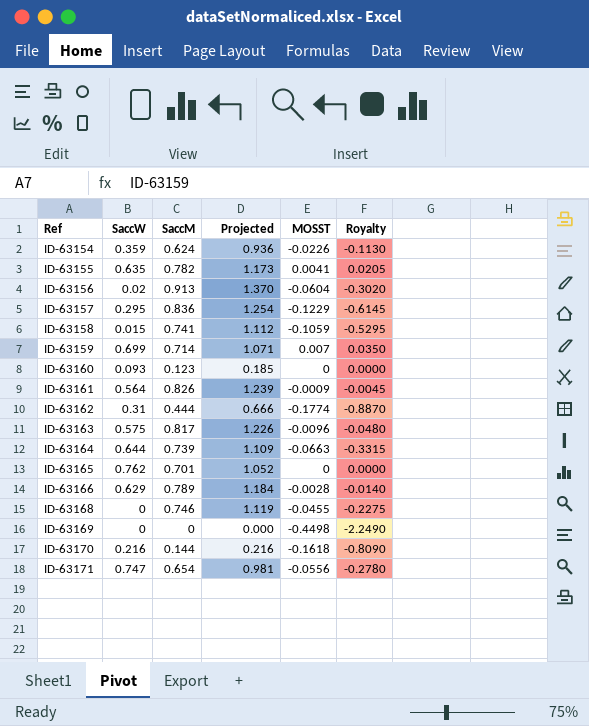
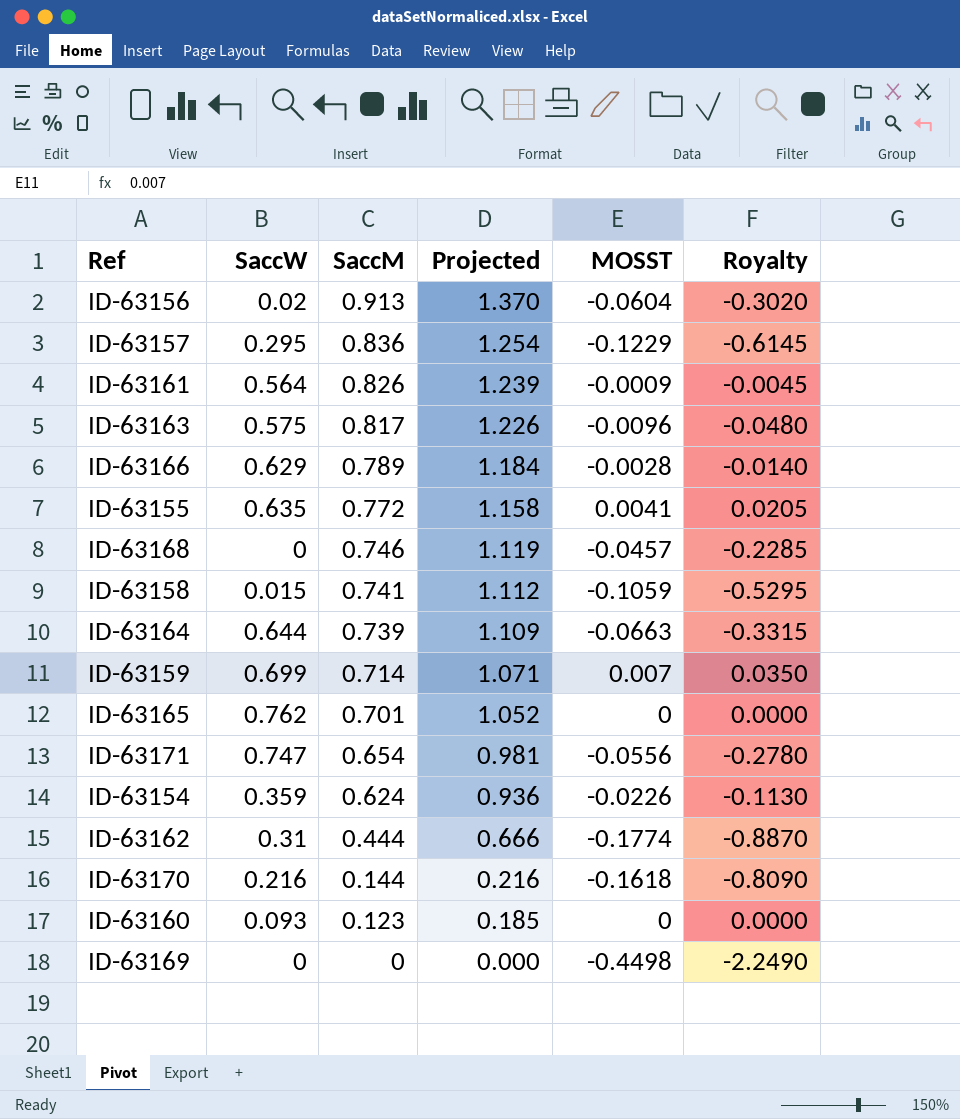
row order: Ref ascending -> SaccM descending
ID-63155 | SaccM: 0.782 -> 0.772
ID-63155 | Projected: 1.173 -> 1.158
ID-63168 | MOSST: -0.0455 -> -0.0457
ID-63168 | Royalty: -0.2275 -> -0.2285

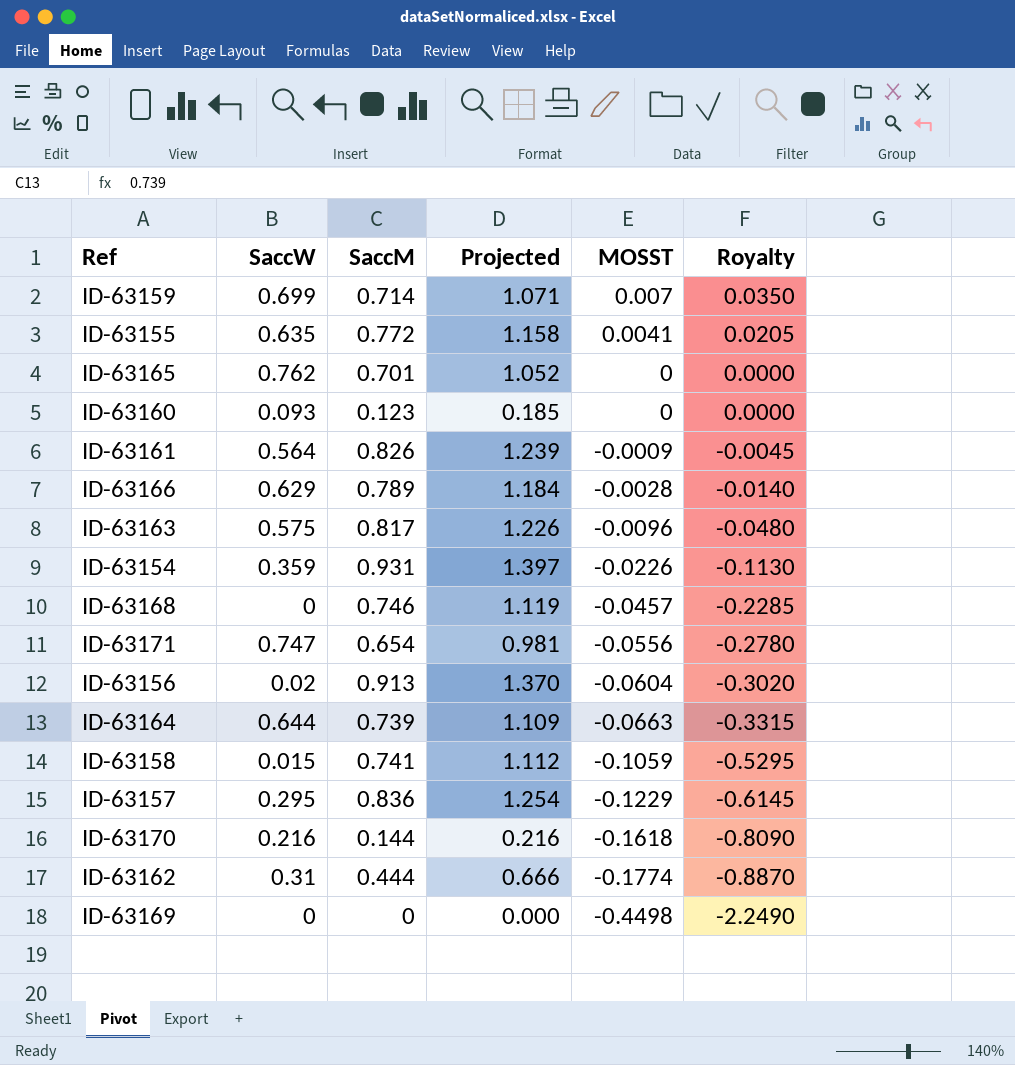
row order: SaccM descending -> MOSST descending
ID-63154 | SaccM: 0.624 -> 0.931
ID-63154 | Projected: 0.936 -> 1.397

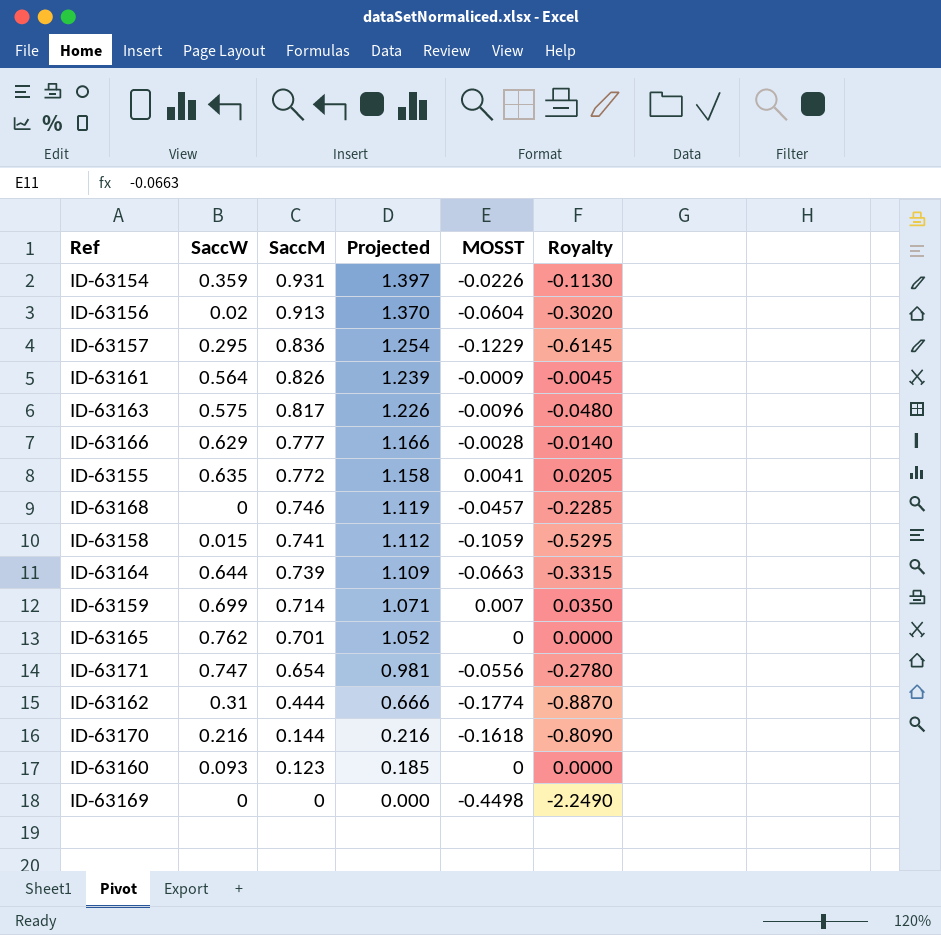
row order: MOSST descending -> SaccM descending
ID-63166 | SaccM: 0.789 -> 0.777
ID-63166 | Projected: 1.184 -> 1.166

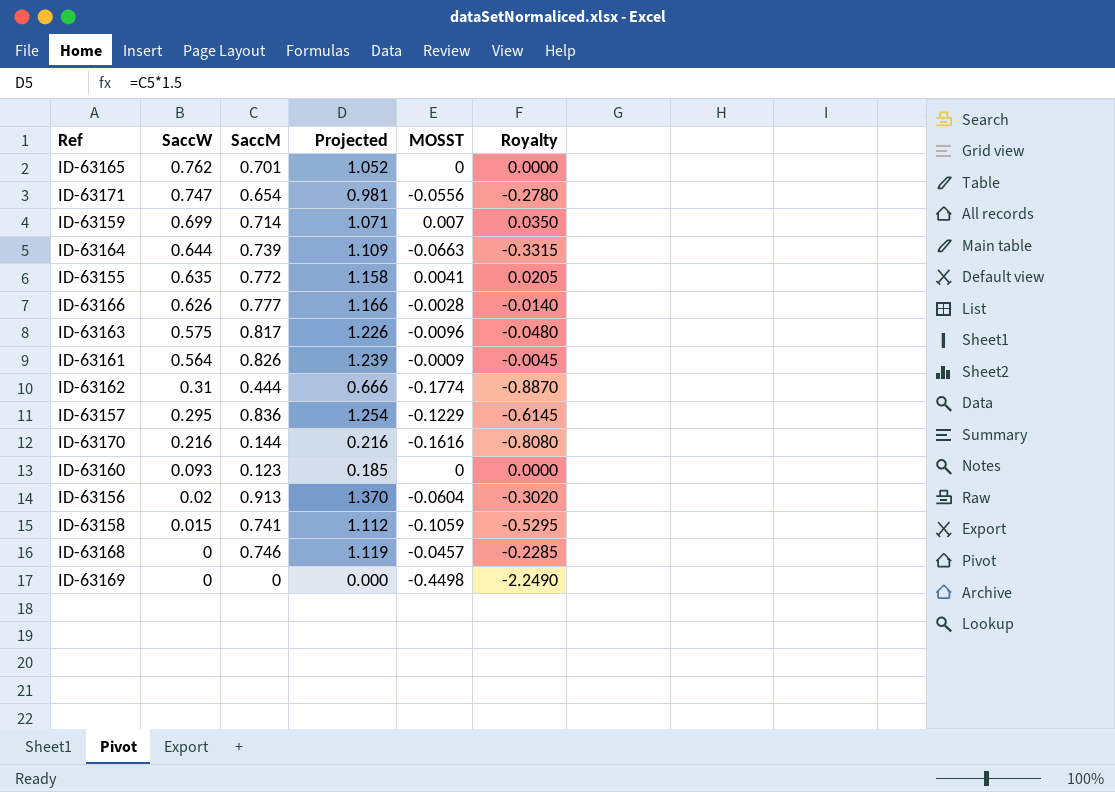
row order: SaccM descending -> SaccW descending
row ID-63154: 0.359 | 0.931 | 1.397 | -0.0226 | -0.1130 -> none
ID-63166 | SaccW: 0.629 -> 0.626
ID-63170 | MOSST: -0.1618 -> -0.1616
ID-63170 | Royalty: -0.8090 -> -0.8080

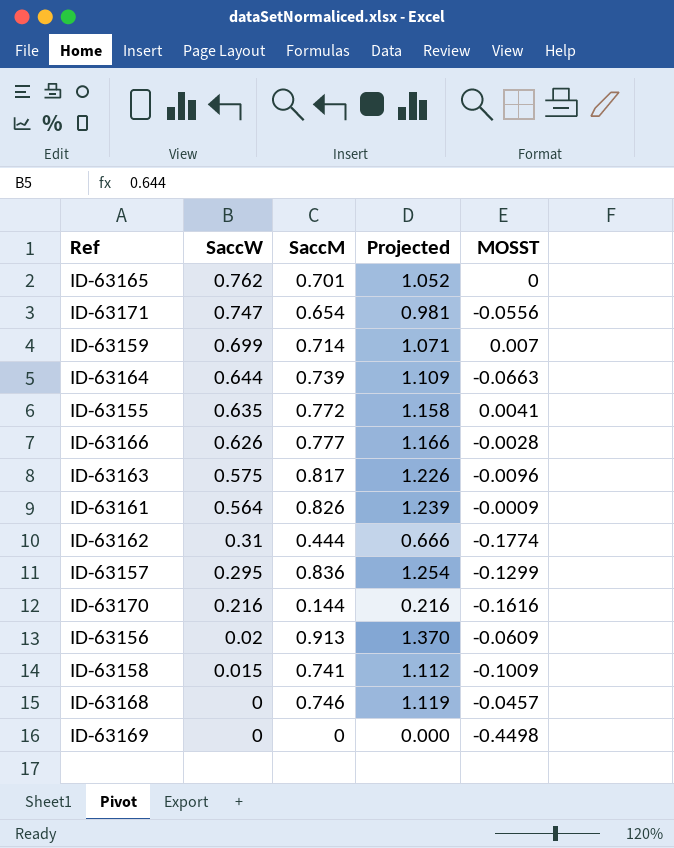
column Royalty | formula: [MOSST] * 5 -> none
row ID-63160: 0.093 | 0.123 | 0.185 | 0 | 0.0000 -> none
ID-63157 | MOSST: -0.1229 -> -0.1299
ID-63156 | MOSST: -0.0604 -> -0.0609
ID-63158 | MOSST: -0.1059 -> -0.1009

